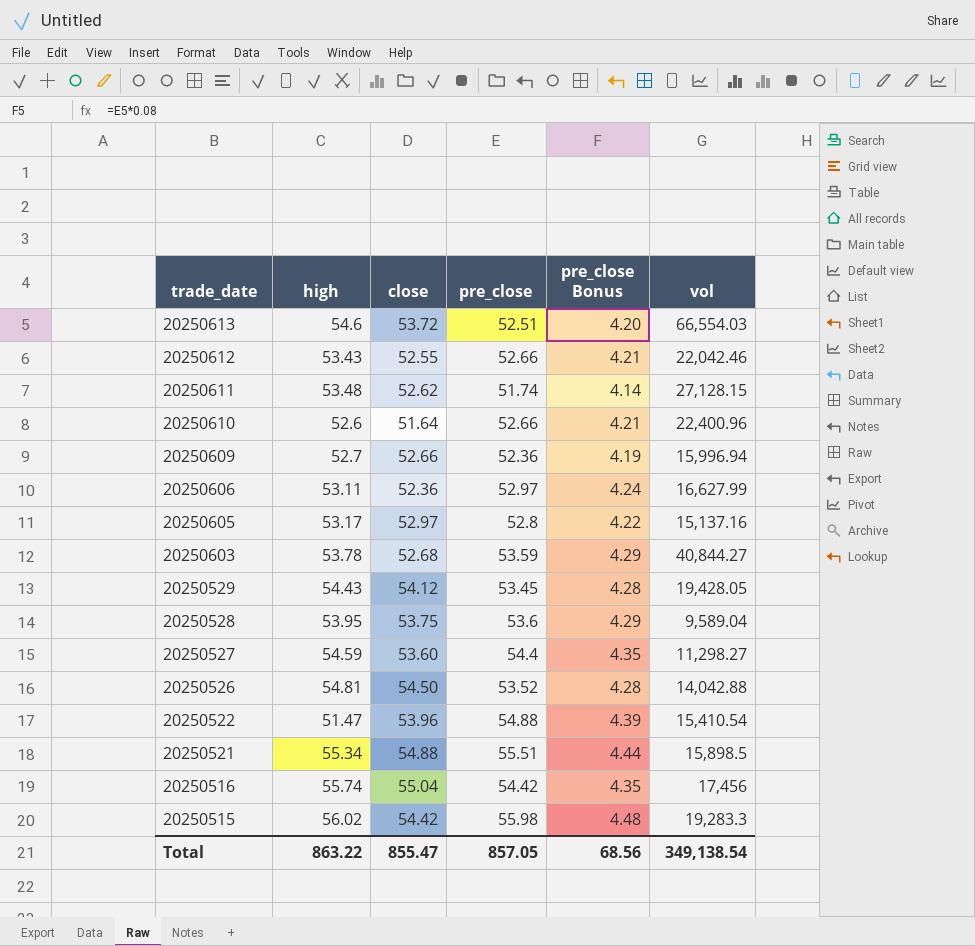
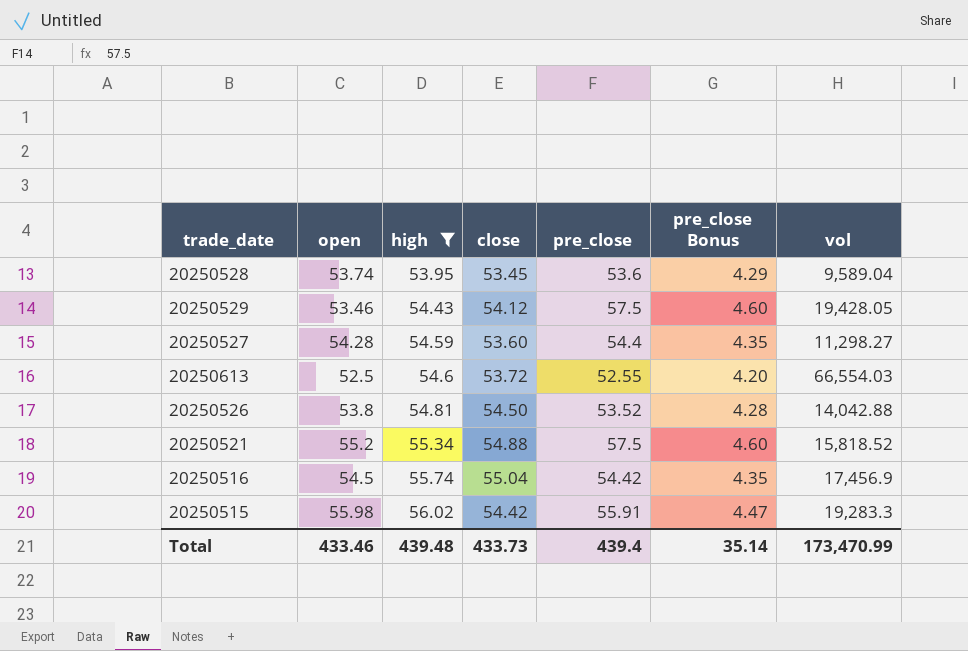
filter: none -> high >= 53.95
row order: trade_date descending -> high ascending
column open | position: none -> 2
20250528 | close: 53.75 -> 53.45
20250529 | pre_close: 53.45 -> 57.5
20250529 | pre_close Bonus: 4.28 -> 4.60
20250613 | pre_close: 52.51 -> 52.55
20250521 | pre_close: 55.51 -> 57.5
20250521 | pre_close Bonus: 4.44 -> 4.60
20250521 | vol: 15,898.5 -> 15,818.52
20250516 | vol: 17,456 -> 17,456.9
20250515 | pre_close: 55.98 -> 55.91
20250515 | pre_close Bonus: 4.48 -> 4.47
Total | high: 863.22 -> 439.48
Total | close: 855.47 -> 433.73
Total | pre_close: 857.05 -> 439.4
Total | pre_close Bonus: 68.56 -> 35.14
Total | vol: 349,138.54 -> 173,470.99

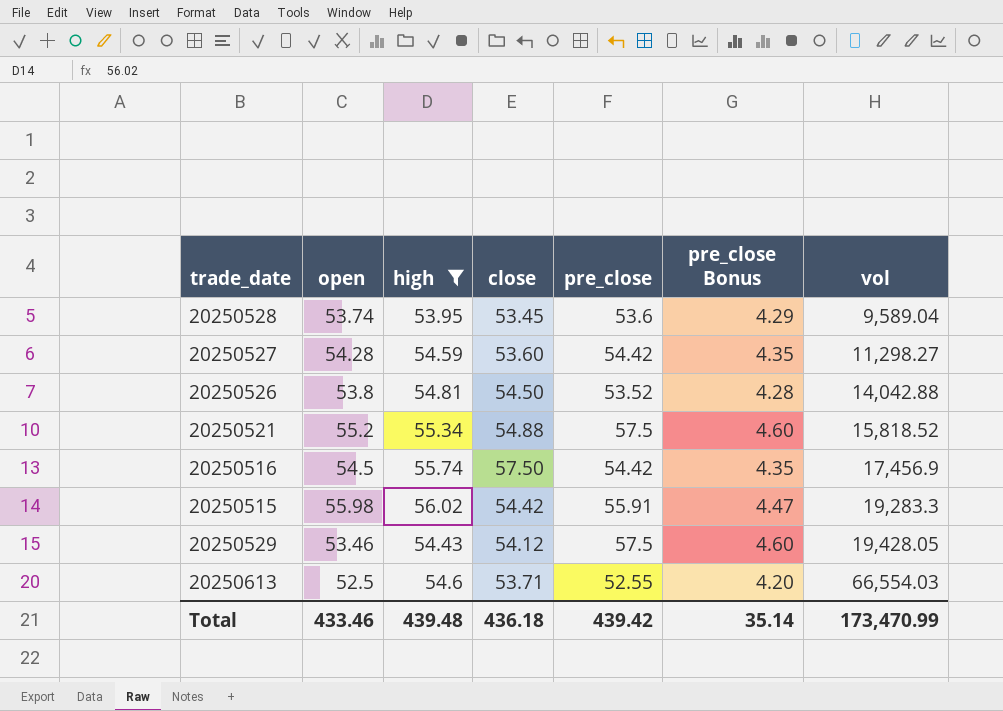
row order: high ascending -> vol ascending
20250527 | pre_close: 54.4 -> 54.42
20250516 | close: 55.04 -> 57.50
20250613 | close: 53.72 -> 53.71
Total | close: 433.73 -> 436.18
Total | pre_close: 439.4 -> 439.42

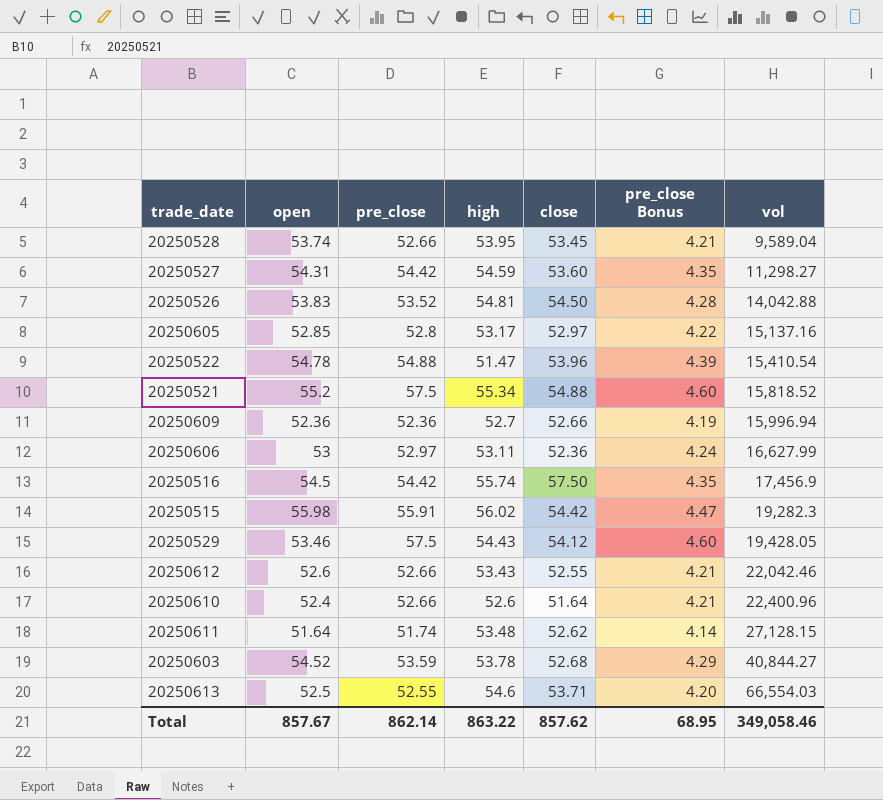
filter: high >= 53.95 -> none
column pre_close | position: 5 -> 3
20250528 | pre_close: 53.6 -> 52.66
20250528 | pre_close Bonus: 4.29 -> 4.21
20250527 | open: 54.28 -> 54.31
20250526 | open: 53.8 -> 53.83
20250515 | vol: 19,283.3 -> 19,282.3
Total | open: 433.46 -> 857.67
Total | pre_close: 439.42 -> 862.14
Total | high: 439.48 -> 863.22
Total | close: 436.18 -> 857.62
Total | pre_close Bonus: 35.14 -> 68.95
Total | vol: 173,470.99 -> 349,058.46

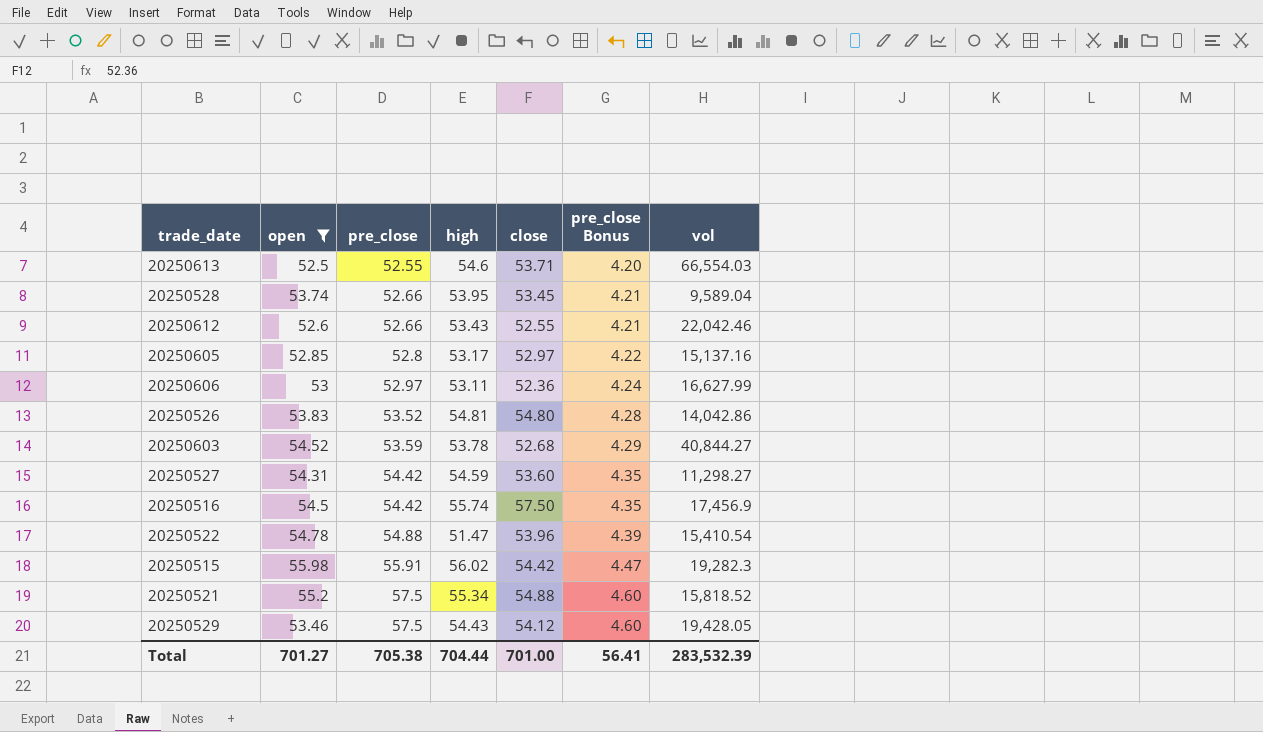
filter: none -> open >= 52.5
row order: vol ascending -> pre_close ascending
20250526 | close: 54.50 -> 54.80
20250526 | vol: 14,042.88 -> 14,042.86
Total | open: 857.67 -> 701.27
Total | pre_close: 862.14 -> 705.38
Total | high: 863.22 -> 704.44
Total | close: 857.62 -> 701.00
Total | pre_close Bonus: 68.95 -> 56.41
Total | vol: 349,058.46 -> 283,532.39

